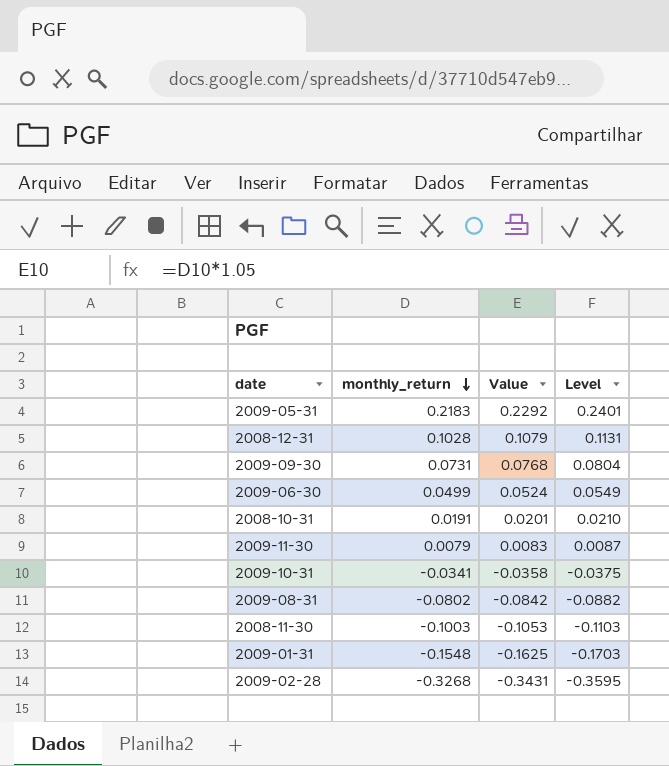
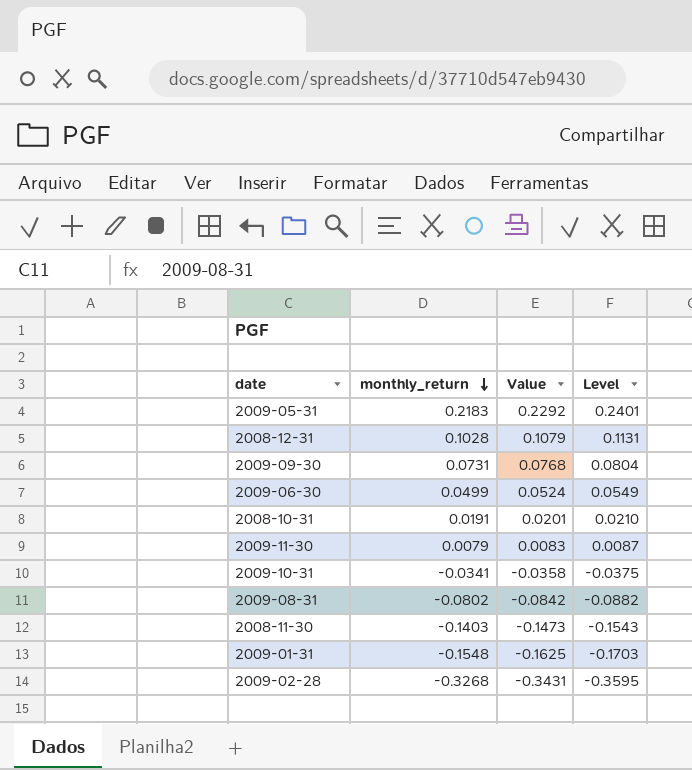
2008-11-30 | monthly_return: -0.1003 -> -0.1403
2008-11-30 | Value: -0.1053 -> -0.1473
2008-11-30 | Level: -0.1103 -> -0.1543

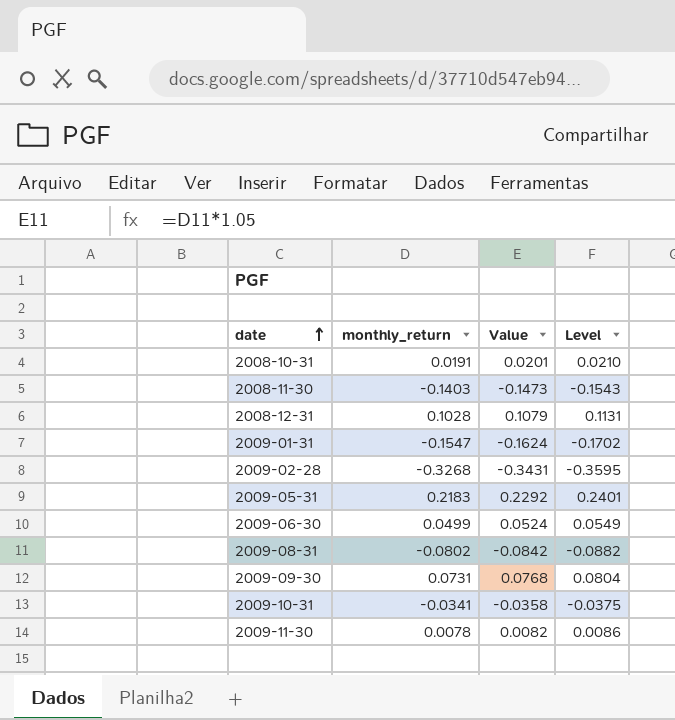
row order: monthly_return descending -> date ascending
2009-01-31 | monthly_return: -0.1548 -> -0.1547
2009-01-31 | Value: -0.1625 -> -0.1624
2009-01-31 | Level: -0.1703 -> -0.1702
2009-11-30 | monthly_return: 0.0079 -> 0.0078
2009-11-30 | Value: 0.0083 -> 0.0082
2009-11-30 | Level: 0.0087 -> 0.0086

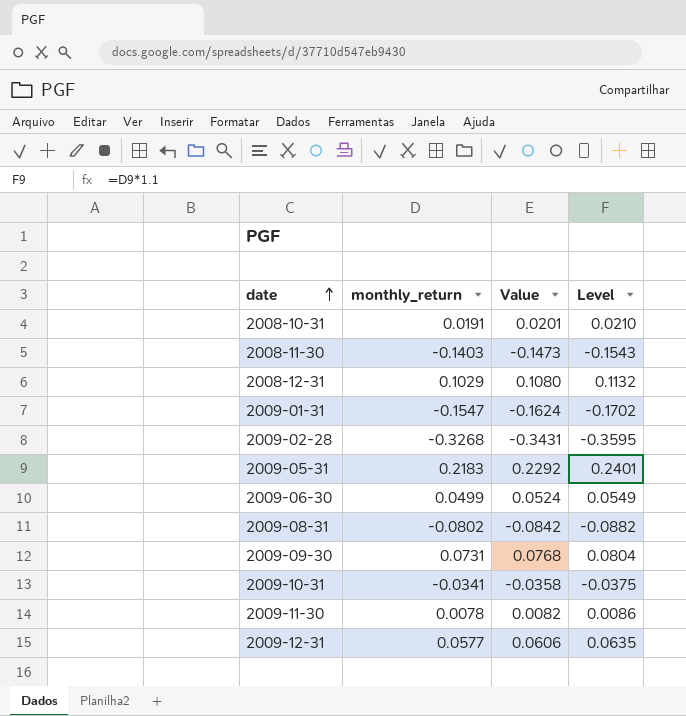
2008-12-31 | monthly_return: 0.1028 -> 0.1029
2008-12-31 | Value: 0.1079 -> 0.1080
2008-12-31 | Level: 0.1131 -> 0.1132
row 2009-12-31: none -> 0.0577 | 0.0606 | 0.0635

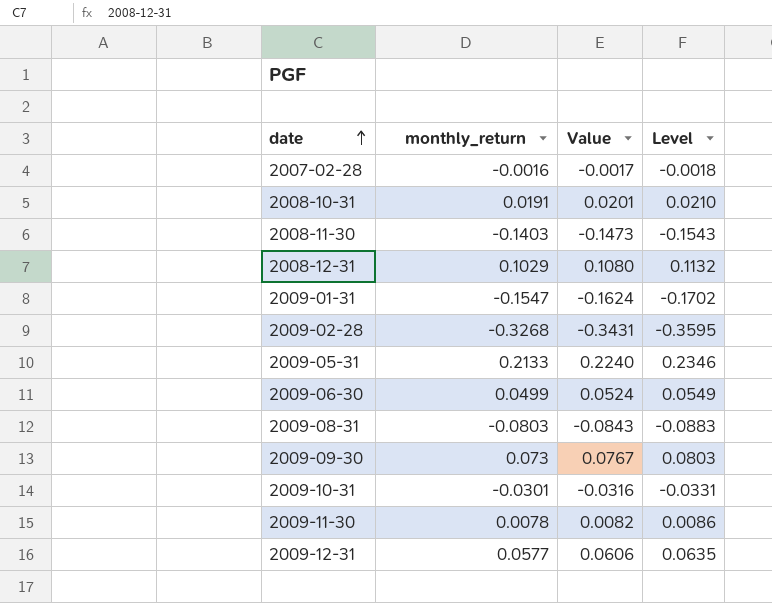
row 2007-02-28: none -> -0.0016 | -0.0017 | -0.0018
2009-05-31 | monthly_return: 0.2183 -> 0.2133
2009-05-31 | Value: 0.2292 -> 0.2240
2009-05-31 | Level: 0.2401 -> 0.2346
2009-08-31 | monthly_return: -0.0802 -> -0.0803
2009-08-31 | Value: -0.0842 -> -0.0843
2009-08-31 | Level: -0.0882 -> -0.0883
2009-09-30 | monthly_return: 0.0731 -> 0.073
2009-09-30 | Value: 0.0768 -> 0.0767
2009-09-30 | Level: 0.0804 -> 0.0803
2009-10-31 | monthly_return: -0.0341 -> -0.0301
2009-10-31 | Value: -0.0358 -> -0.0316
2009-10-31 | Level: -0.0375 -> -0.0331

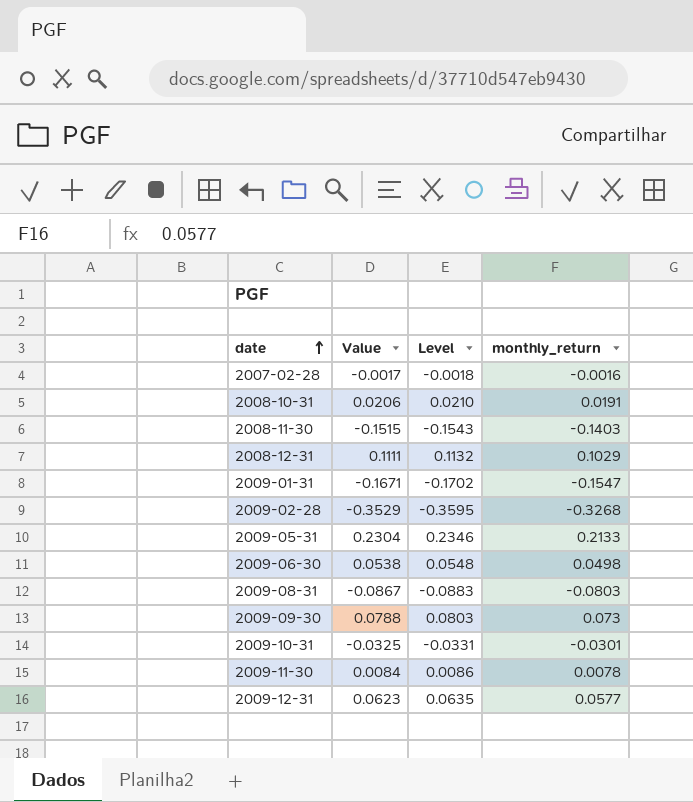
column Value | formula: [monthly_return] * 1.05 -> [monthly_return] * 1.08
column monthly_return | position: 2 -> 4
2009-06-30 | Level: 0.0549 -> 0.0548
2009-06-30 | monthly_return: 0.0499 -> 0.0498

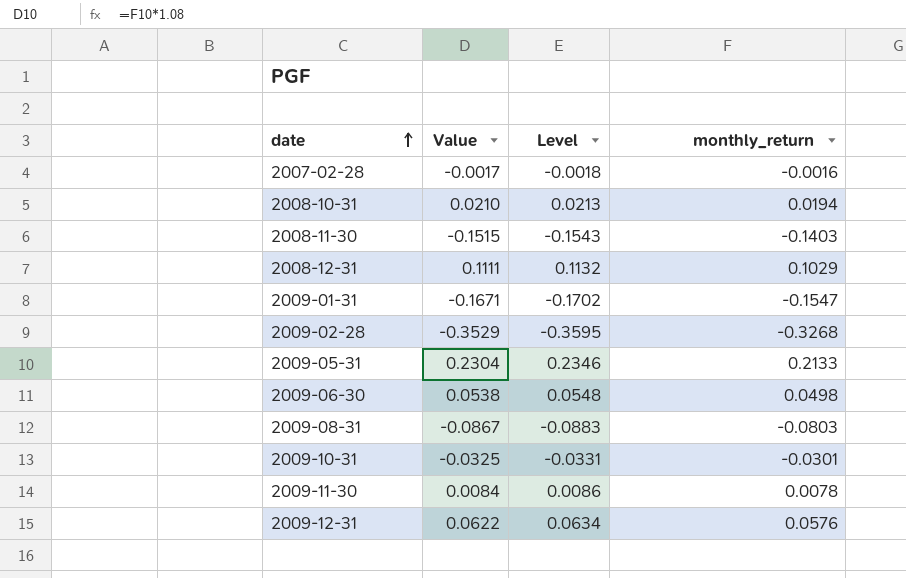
row 2009-09-30: 0.0788 | 0.0803 | 0.073 -> none
2008-10-31 | Value: 0.0206 -> 0.0210
2008-10-31 | Level: 0.0210 -> 0.0213
2008-10-31 | monthly_return: 0.0191 -> 0.0194
2009-12-31 | Value: 0.0623 -> 0.0622
2009-12-31 | Level: 0.0635 -> 0.0634
2009-12-31 | monthly_return: 0.0577 -> 0.0576

